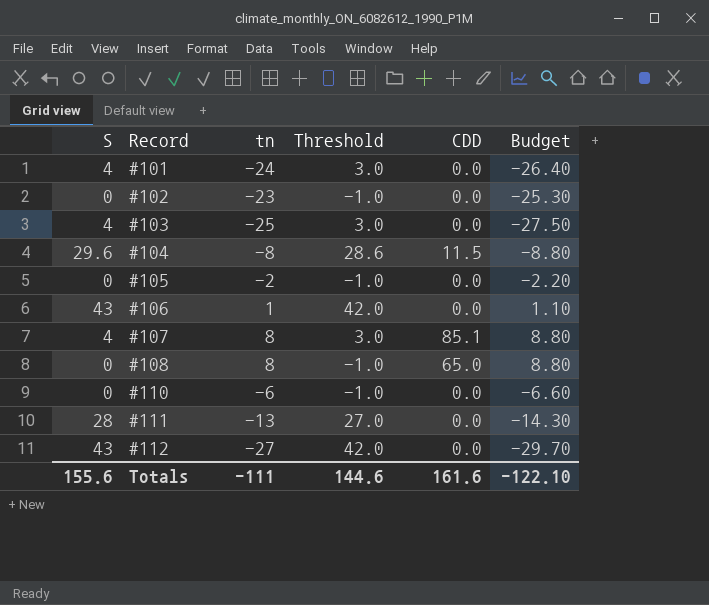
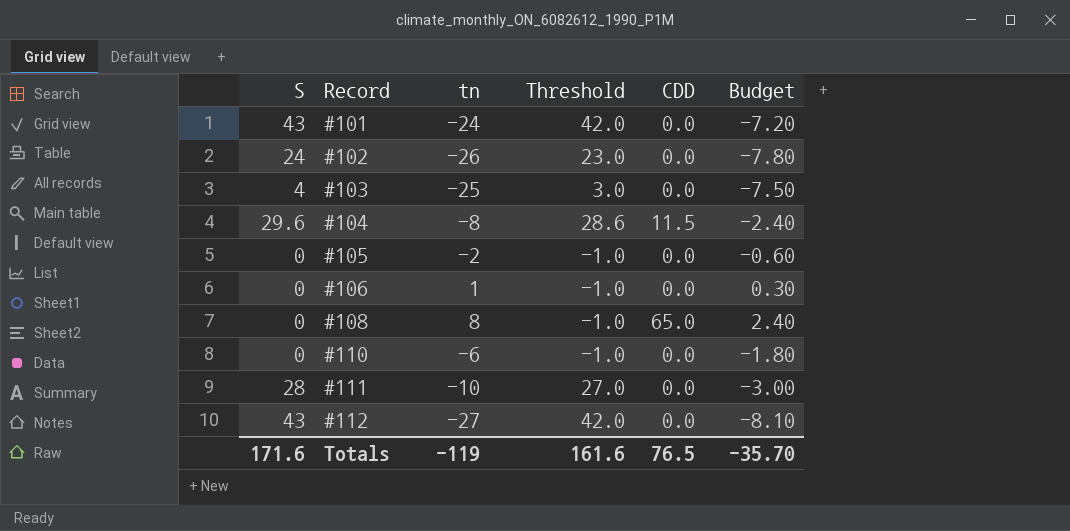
column Budget | formula: [tn] * 1.1 -> [tn] * 0.3
row #107: 4 | 8 | 3.0 | 85.1 | 8.80 -> none
#101 | S: 4 -> 43
#101 | Threshold: 3.0 -> 42.0
#102 | S: 0 -> 24
#102 | tn: -23 -> -26
#102 | Threshold: -1.0 -> 23.0
#106 | S: 43 -> 0
#106 | Threshold: 42.0 -> -1.0
#111 | tn: -13 -> -10
Totals | S: 155.6 -> 171.6
Totals | tn: -111 -> -119
Totals | Threshold: 144.6 -> 161.6
Totals | CDD: 161.6 -> 76.5
Totals | Budget: -122.10 -> -35.70

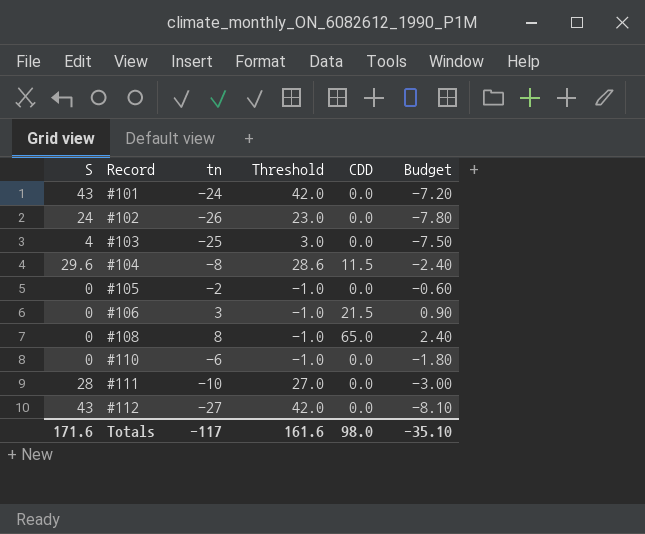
#106 | tn: 1 -> 3
#106 | CDD: 0.0 -> 21.5
#106 | Budget: 0.30 -> 0.90
Totals | tn: -119 -> -117
Totals | CDD: 76.5 -> 98.0
Totals | Budget: -35.70 -> -35.10

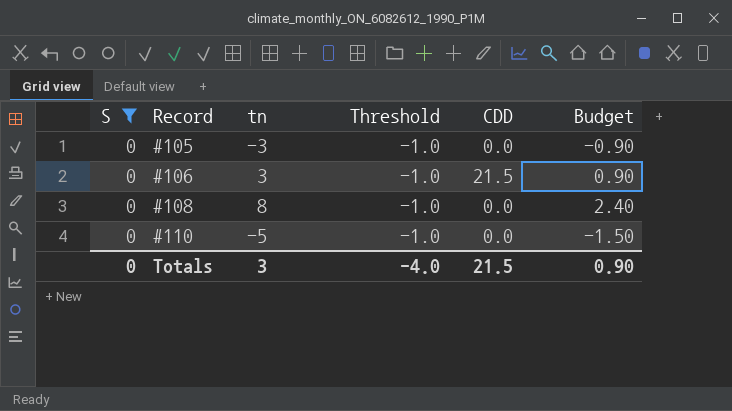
filter: none -> S = 0
#105 | tn: -2 -> -3
#105 | Budget: -0.60 -> -0.90
#108 | CDD: 65.0 -> 0.0
#110 | tn: -6 -> -5
#110 | Budget: -1.80 -> -1.50
Totals | S: 171.6 -> 0
Totals | tn: -117 -> 3
Totals | Threshold: 161.6 -> -4.0
Totals | CDD: 98.0 -> 21.5
Totals | Budget: -35.10 -> 0.90

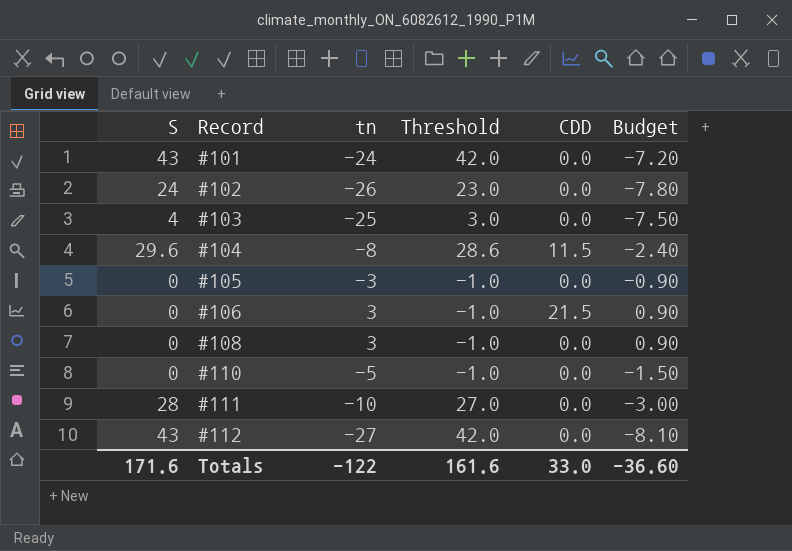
filter: S = 0 -> none
#108 | tn: 8 -> 3
#108 | Budget: 2.40 -> 0.90
Totals | S: 0 -> 171.6
Totals | tn: 3 -> -122
Totals | Threshold: -4.0 -> 161.6
Totals | CDD: 21.5 -> 33.0
Totals | Budget: 0.90 -> -36.60

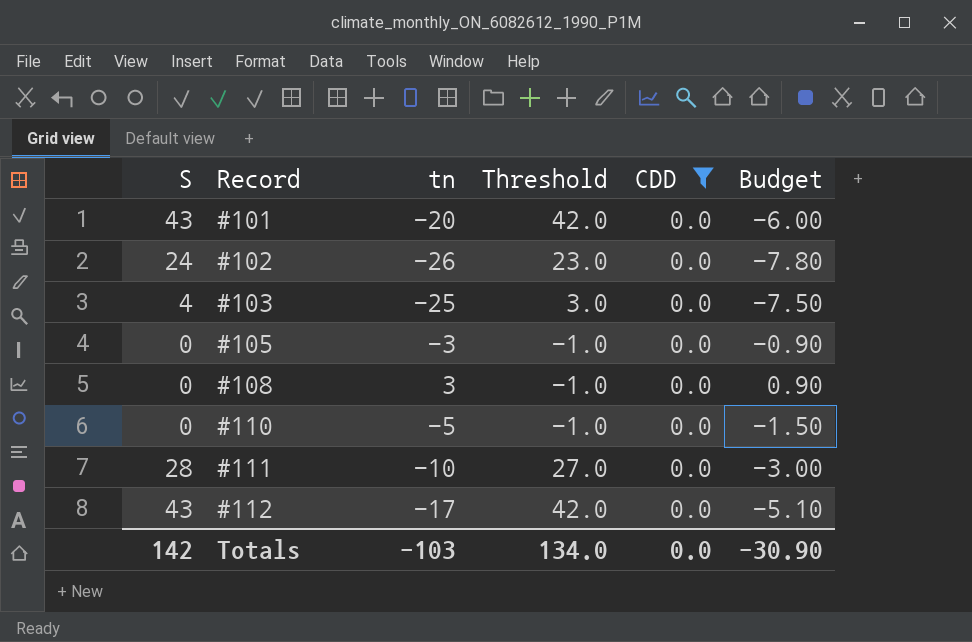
filter: none -> CDD = 0.0
#101 | tn: -24 -> -20
#101 | Budget: -7.20 -> -6.00
#112 | tn: -27 -> -17
#112 | Budget: -8.10 -> -5.10
Totals | S: 171.6 -> 142
Totals | tn: -122 -> -103
Totals | Threshold: 161.6 -> 134.0
Totals | CDD: 33.0 -> 0.0
Totals | Budget: -36.60 -> -30.90

